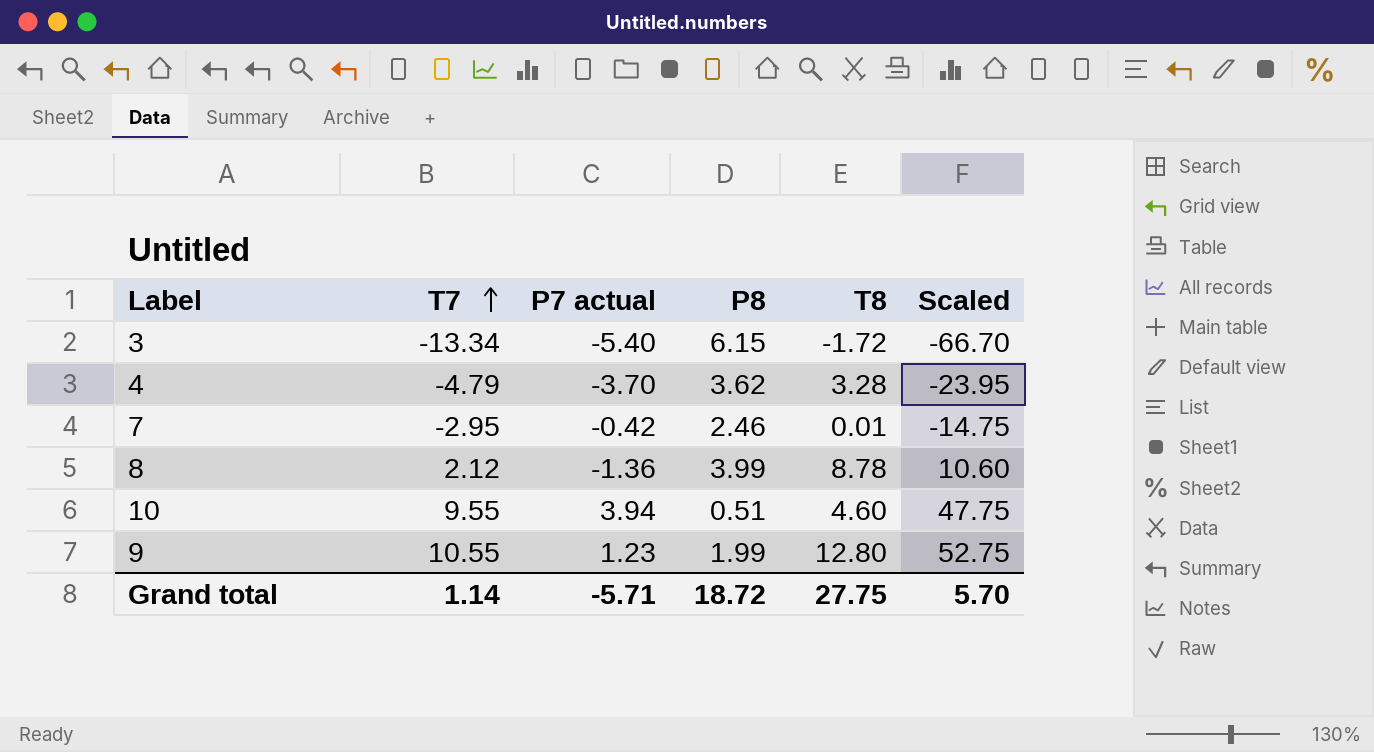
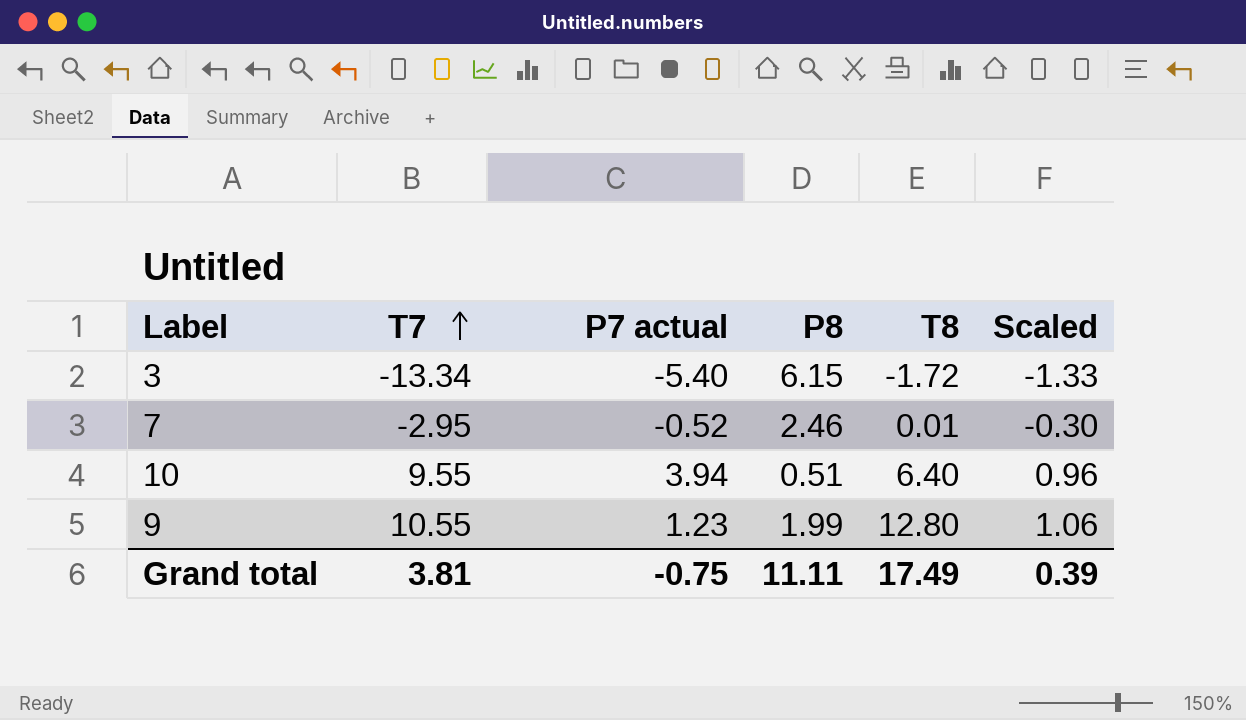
column Scaled | formula: [T7] * 5 -> [T7] * 0.1
row 4: -4.79 | -3.70 | 3.62 | 3.28 | -23.95 -> none
row 8: 2.12 | -1.36 | 3.99 | 8.78 | 10.60 -> none
7 | P7 actual: -0.42 -> -0.52
10 | T8: 4.60 -> 6.40
Grand total | T7: 1.14 -> 3.81
Grand total | P7 actual: -5.71 -> -0.75
Grand total | P8: 18.72 -> 11.11
Grand total | T8: 27.75 -> 17.49
Grand total | Scaled: 5.70 -> 0.39

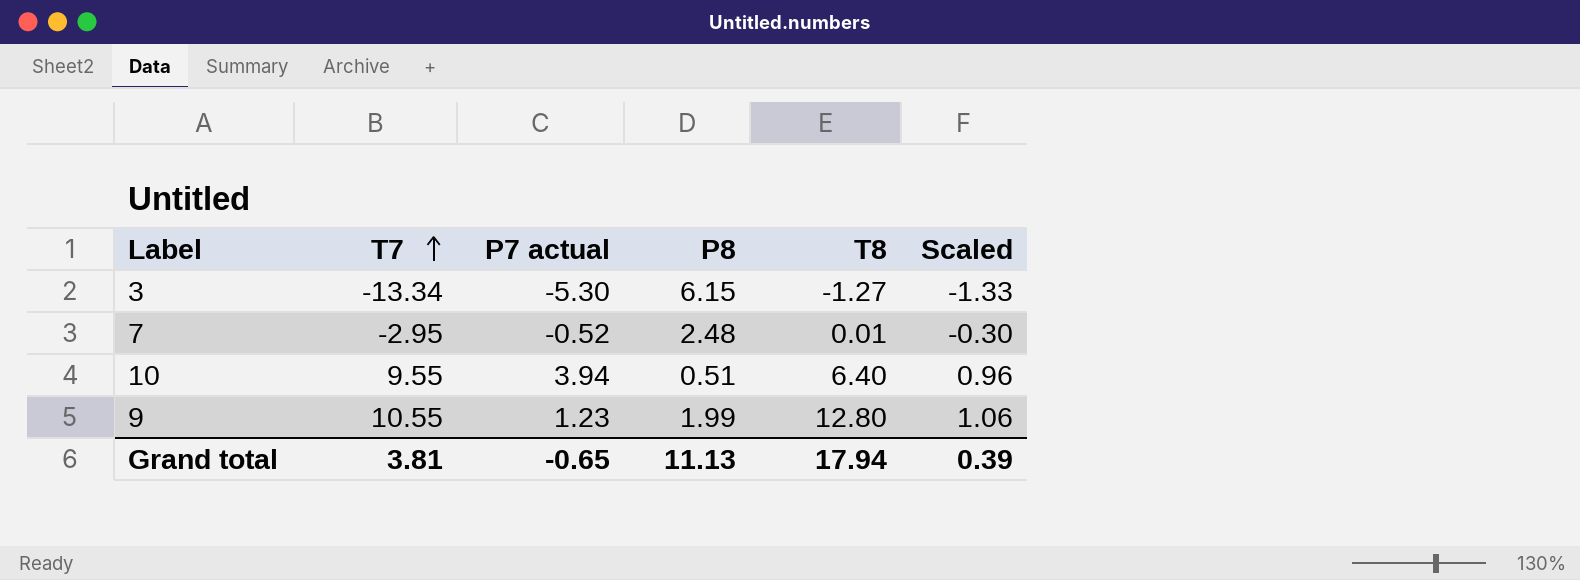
3 | P7 actual: -5.40 -> -5.30
3 | T8: -1.72 -> -1.27
7 | P8: 2.46 -> 2.48
Grand total | P7 actual: -0.75 -> -0.65
Grand total | P8: 11.11 -> 11.13
Grand total | T8: 17.49 -> 17.94

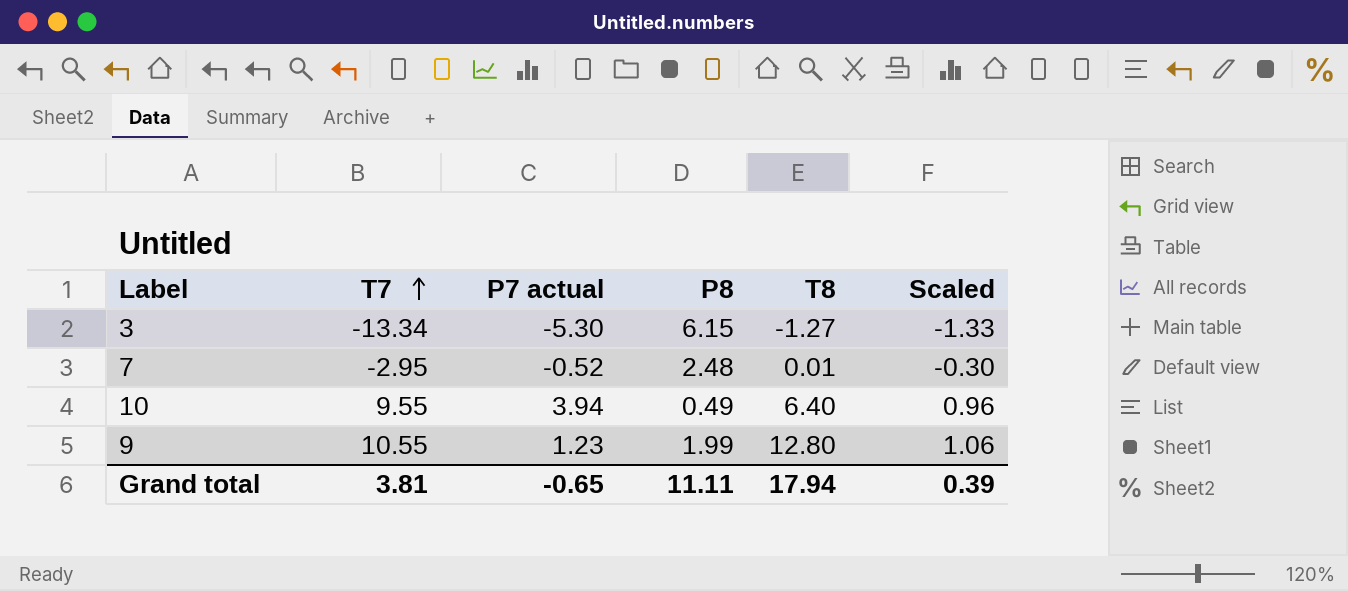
10 | P8: 0.51 -> 0.49
Grand total | P8: 11.13 -> 11.11

